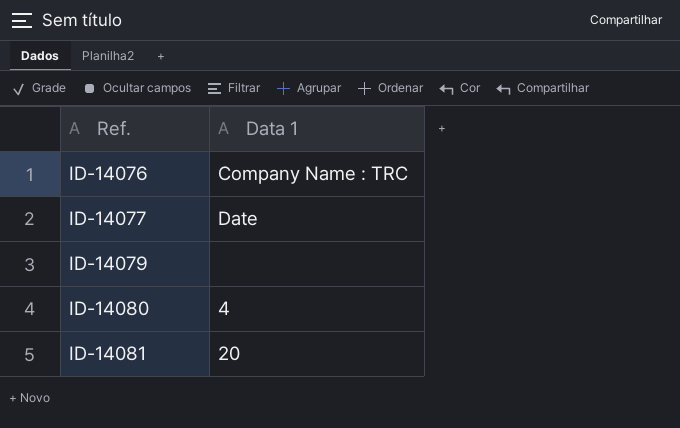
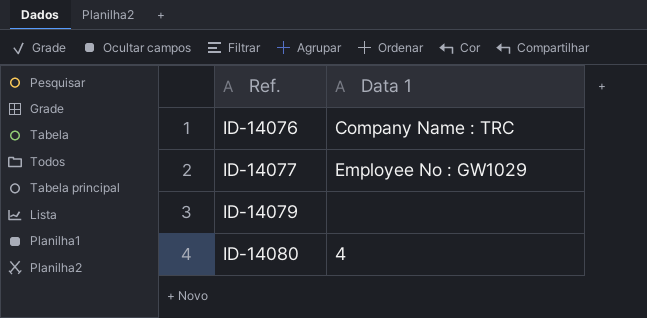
row ID-14081: 20 -> none
ID-14077 | Data 1: Date -> Employee No : GW1029

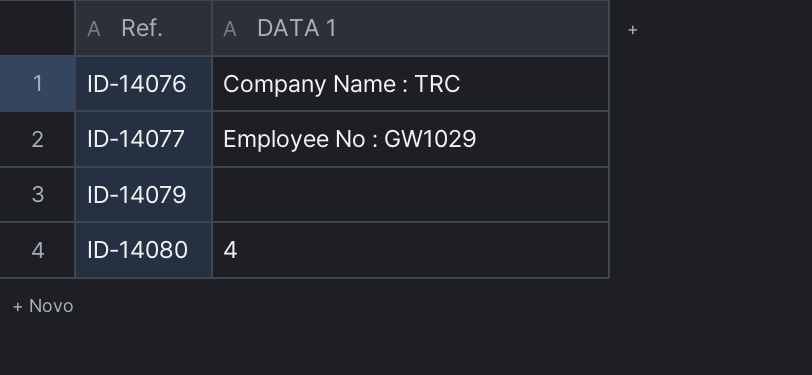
column name: Data 1 -> DATA 1

